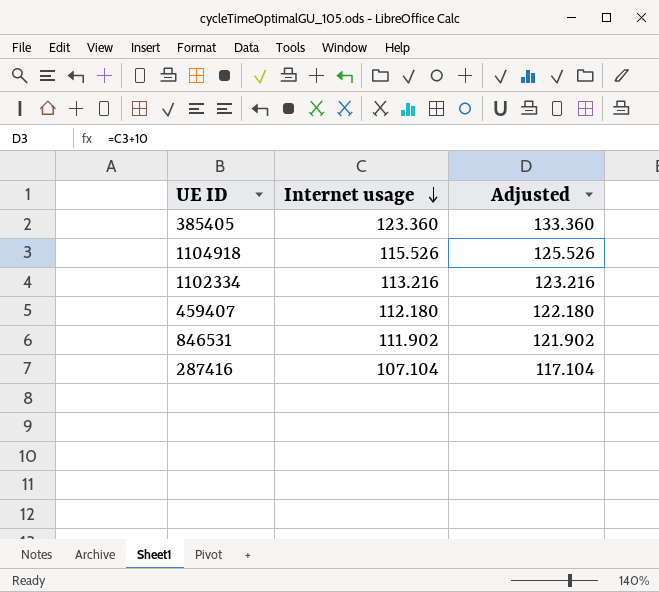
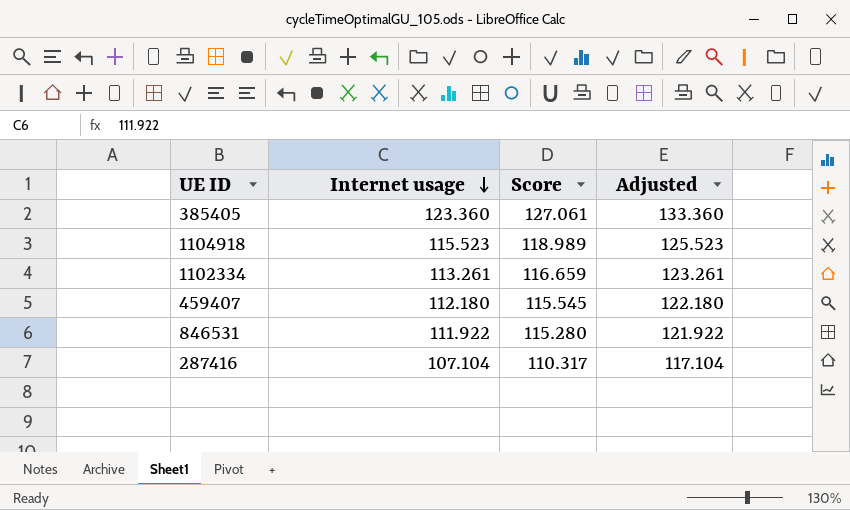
column Score | formula: none -> [Internet usage] * 1.03
1104918 | Internet usage: 115.526 -> 115.523
1104918 | Adjusted: 125.526 -> 125.523
1102334 | Internet usage: 113.216 -> 113.261
1102334 | Adjusted: 123.216 -> 123.261
846531 | Internet usage: 111.902 -> 111.922
846531 | Adjusted: 121.902 -> 121.922

